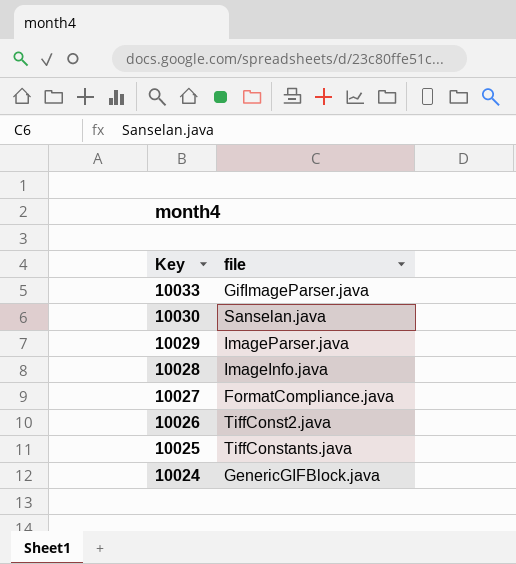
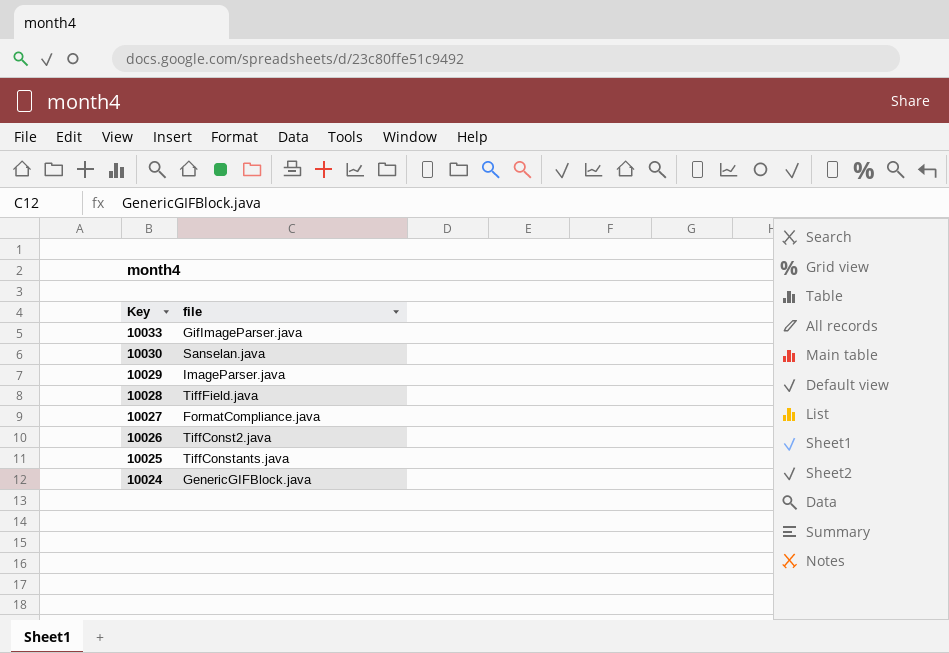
10028 | file: ImageInfo.java -> TiffField.java

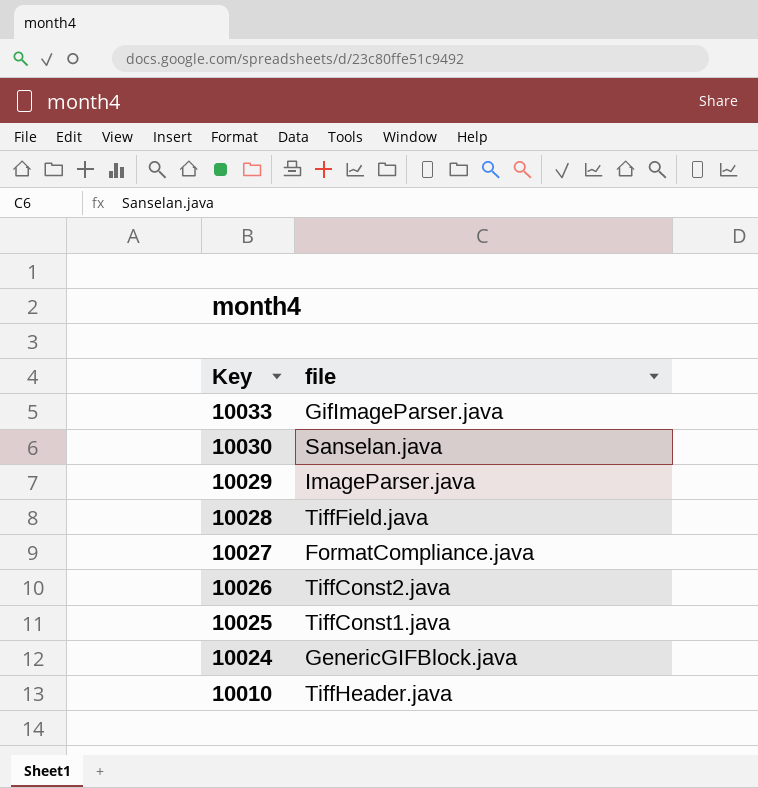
10025 | file: TiffConstants.java -> TiffConst1.java
row 10010: none -> TiffHeader.java

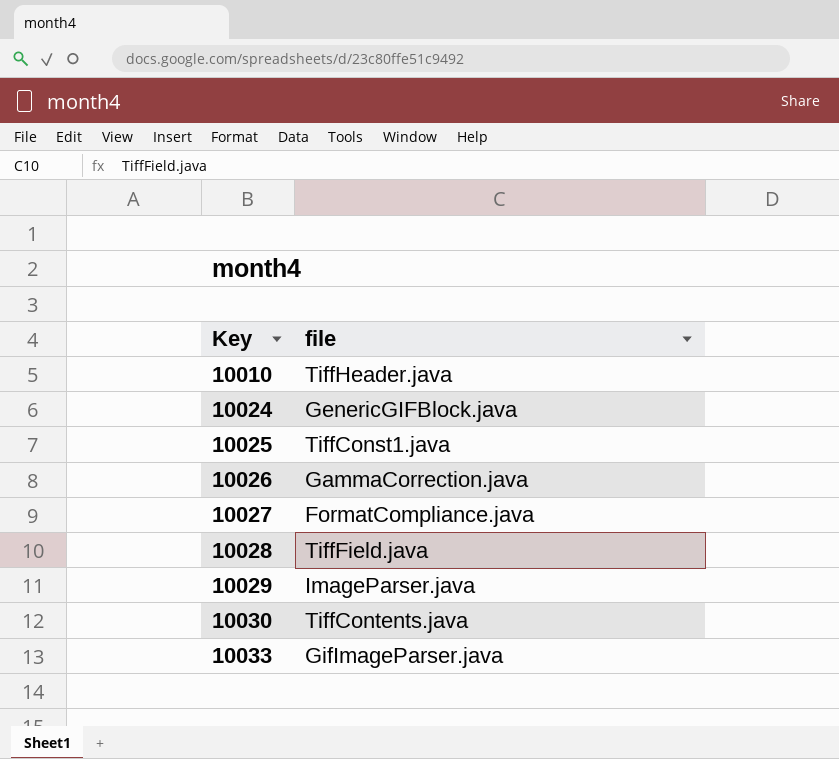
row order: Key descending -> Key ascending
10026 | file: TiffConst2.java -> GammaCorrection.java
10030 | file: Sanselan.java -> TiffContents.java

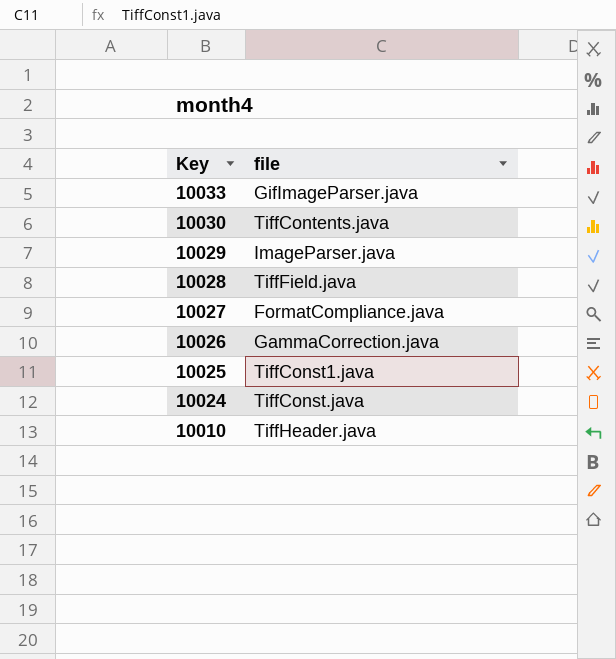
row order: Key ascending -> Key descending
10024 | file: GenericGIFBlock.java -> TiffConst.java

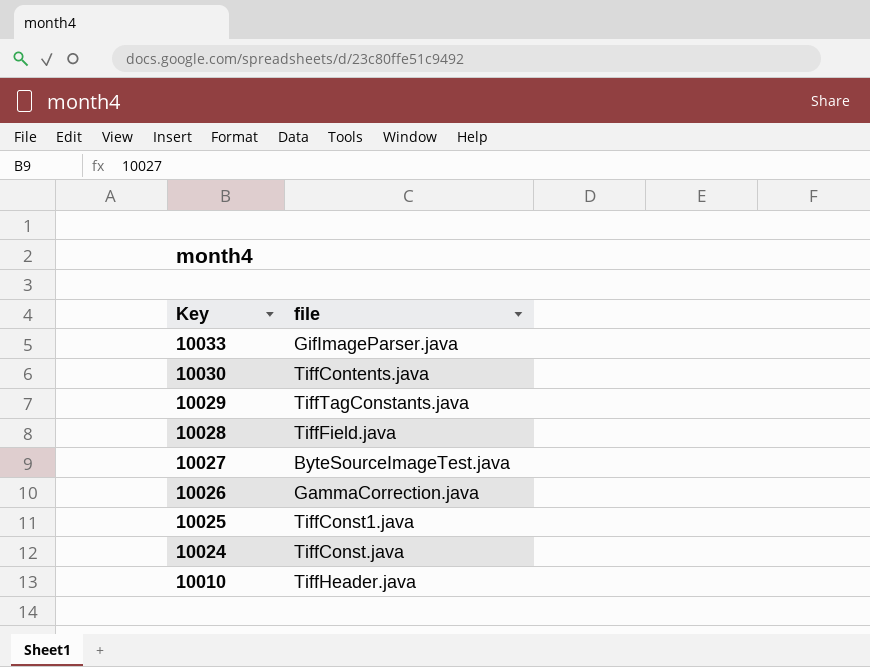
10029 | file: ImageParser.java -> TiffTagConstants.java
10027 | file: FormatCompliance.java -> ByteSourceImageTest.java

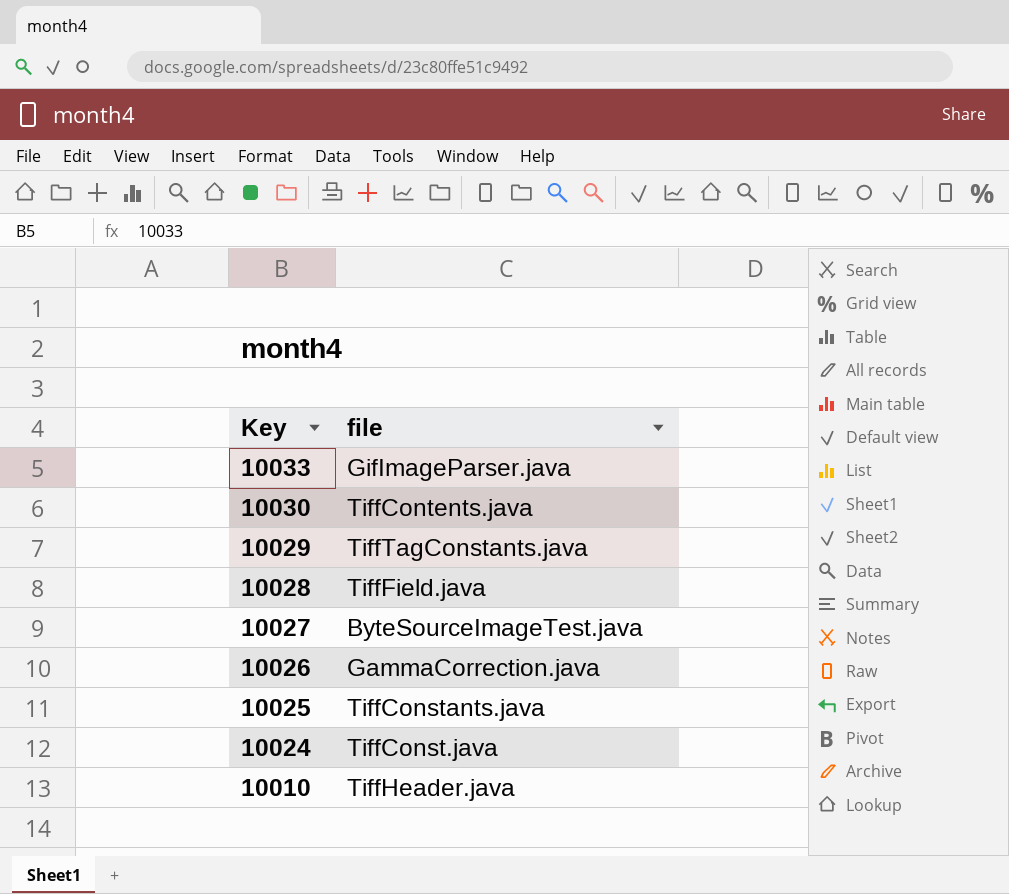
10025 | file: TiffConst1.java -> TiffConstants.java

